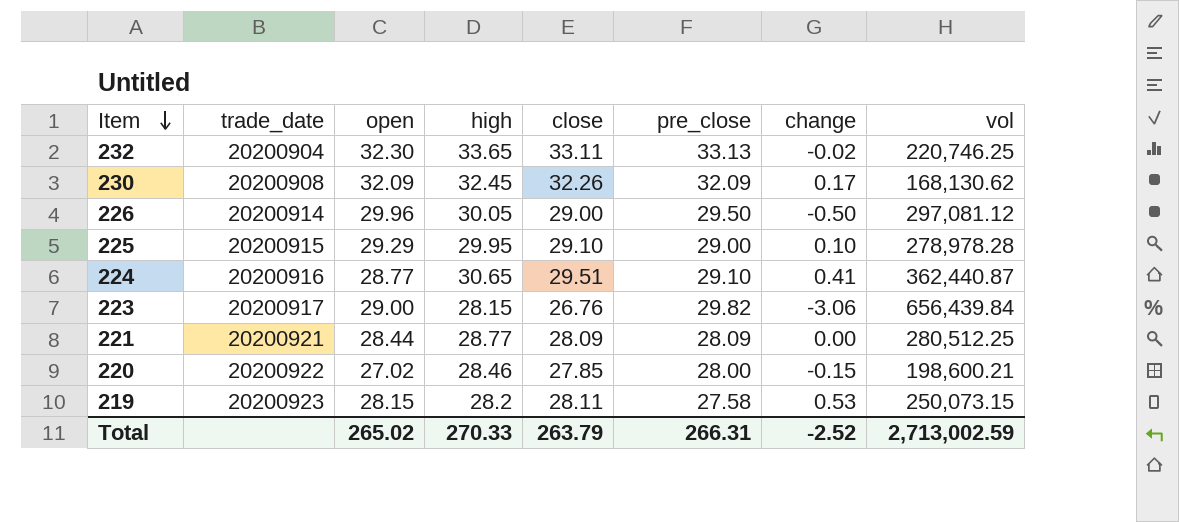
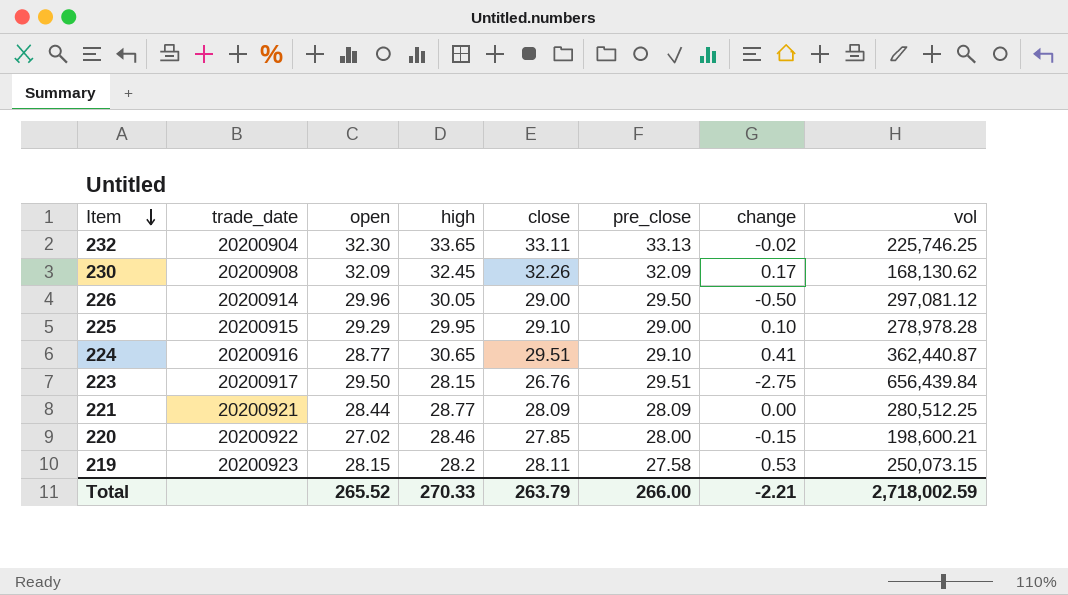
232 | vol: 220,746.25 -> 225,746.25
223 | open: 29.00 -> 29.50
223 | pre_close: 29.82 -> 29.51
223 | change: -3.06 -> -2.75
Total | open: 265.02 -> 265.52
Total | pre_close: 266.31 -> 266.00
Total | change: -2.52 -> -2.21
Total | vol: 2,713,002.59 -> 2,718,002.59

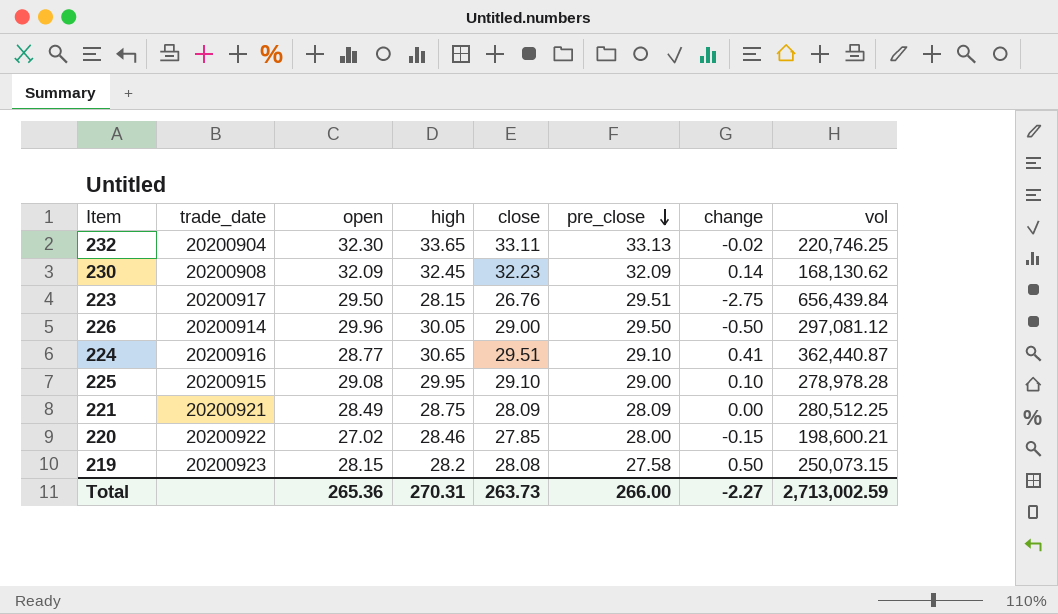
row order: Item descending -> pre_close descending
232 | vol: 225,746.25 -> 220,746.25
230 | close: 32.26 -> 32.23
230 | change: 0.17 -> 0.14
225 | open: 29.29 -> 29.08
221 | open: 28.44 -> 28.49
221 | high: 28.77 -> 28.75
219 | close: 28.11 -> 28.08
219 | change: 0.53 -> 0.50
Total | open: 265.52 -> 265.36
Total | high: 270.33 -> 270.31
Total | close: 263.79 -> 263.73
Total | change: -2.21 -> -2.27
Total | vol: 2,718,002.59 -> 2,713,002.59

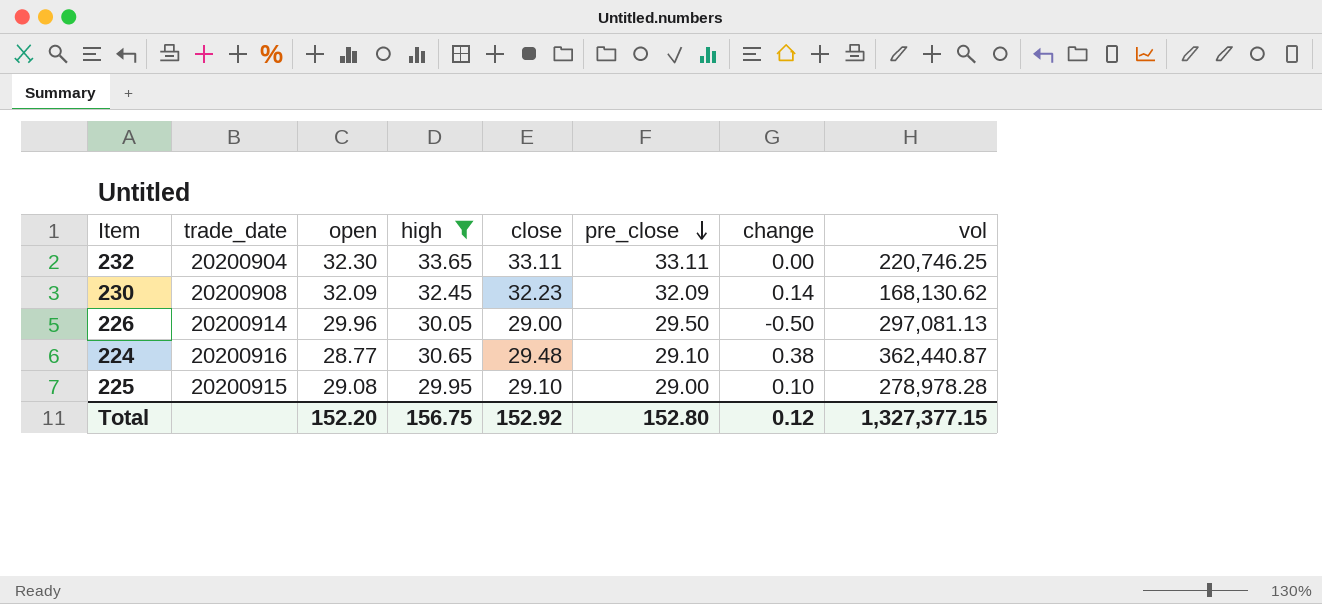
filter: none -> high >= 29.95
232 | pre_close: 33.13 -> 33.11
232 | change: -0.02 -> 0.00
226 | vol: 297,081.12 -> 297,081.13
224 | close: 29.51 -> 29.48
224 | change: 0.41 -> 0.38
Total | open: 265.36 -> 152.20
Total | high: 270.31 -> 156.75
Total | close: 263.73 -> 152.92
Total | pre_close: 266.00 -> 152.80
Total | change: -2.27 -> 0.12
Total | vol: 2,713,002.59 -> 1,327,377.15

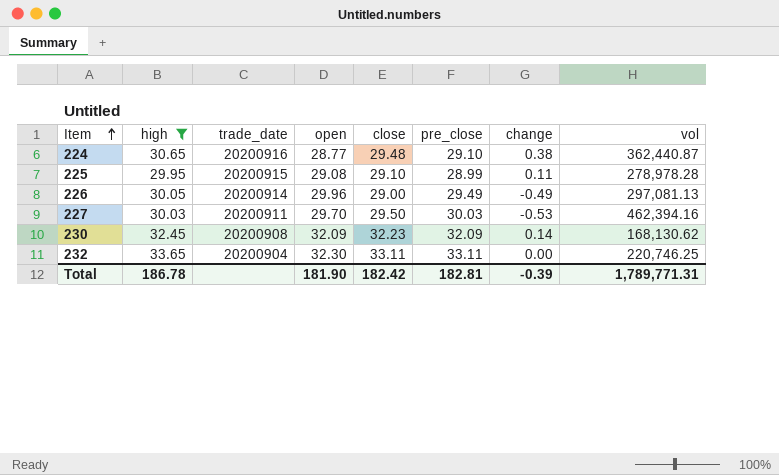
row order: pre_close descending -> Item ascending
column high | position: 4 -> 2
225 | pre_close: 29.00 -> 28.99
225 | change: 0.10 -> 0.11
226 | pre_close: 29.50 -> 29.49
226 | change: -0.50 -> -0.49
row 227: none -> 30.03 | 20200911 | 29.70 | 29.50 | 30.03 | -0.53 | 462,394.16
Total | high: 156.75 -> 186.78
Total | open: 152.20 -> 181.90
Total | close: 152.92 -> 182.42
Total | pre_close: 152.80 -> 182.81
Total | change: 0.12 -> -0.39
Total | vol: 1,327,377.15 -> 1,789,771.31

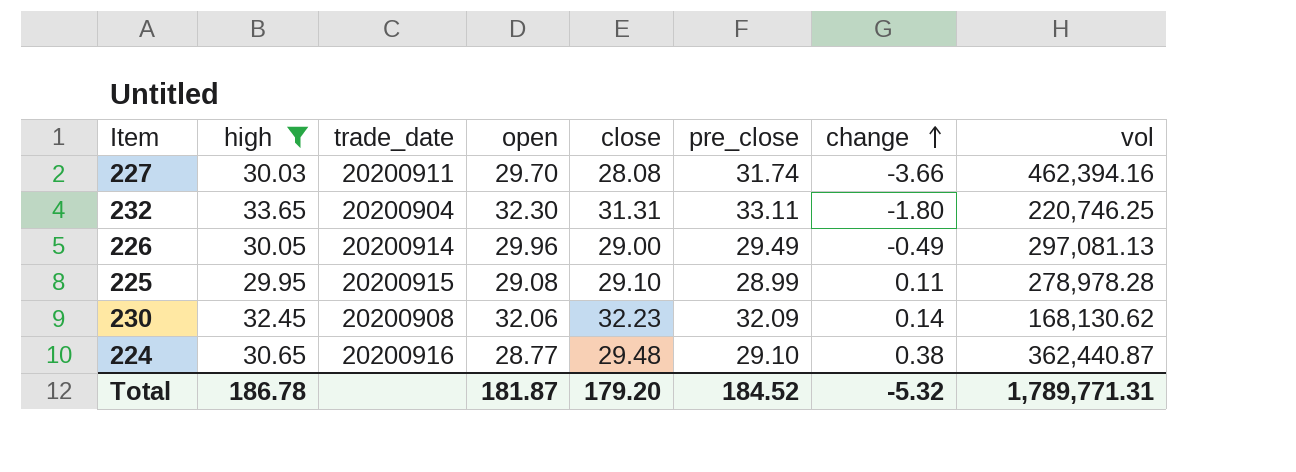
row order: Item ascending -> change ascending
227 | close: 29.50 -> 28.08
227 | pre_close: 30.03 -> 31.74
227 | change: -0.53 -> -3.66
232 | close: 33.11 -> 31.31
232 | change: 0.00 -> -1.80
230 | open: 32.09 -> 32.06
Total | open: 181.90 -> 181.87
Total | close: 182.42 -> 179.20
Total | pre_close: 182.81 -> 184.52
Total | change: -0.39 -> -5.32

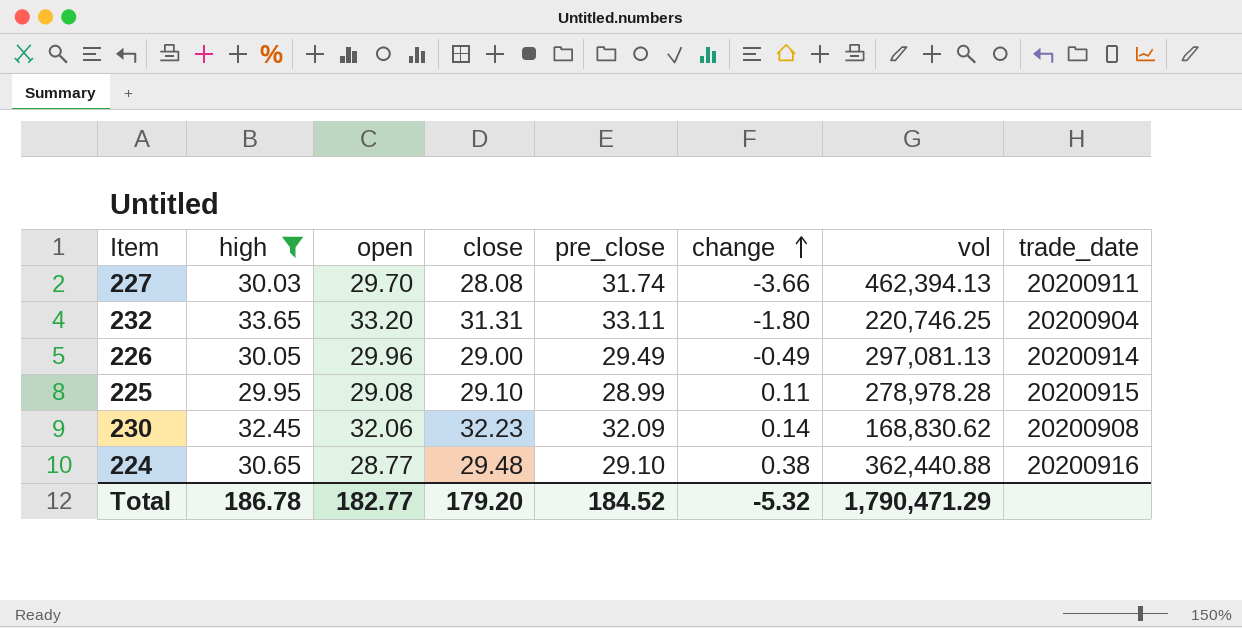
column trade_date | position: 3 -> 8
227 | vol: 462,394.16 -> 462,394.13
232 | open: 32.30 -> 33.20
230 | vol: 168,130.62 -> 168,830.62
224 | vol: 362,440.87 -> 362,440.88
Total | open: 181.87 -> 182.77
Total | vol: 1,789,771.31 -> 1,790,471.29

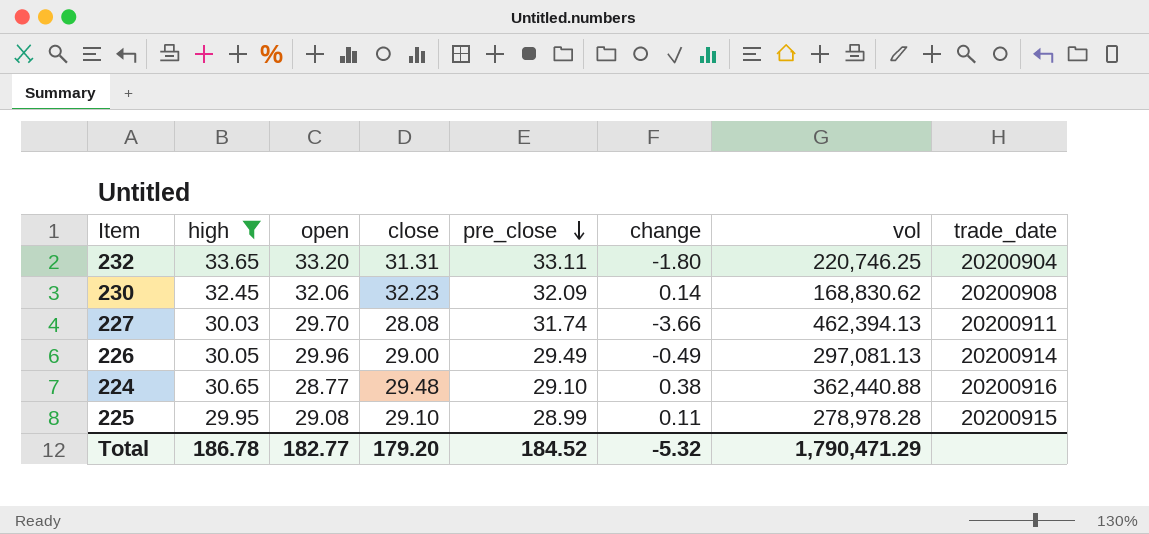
row order: change ascending -> pre_close descending

